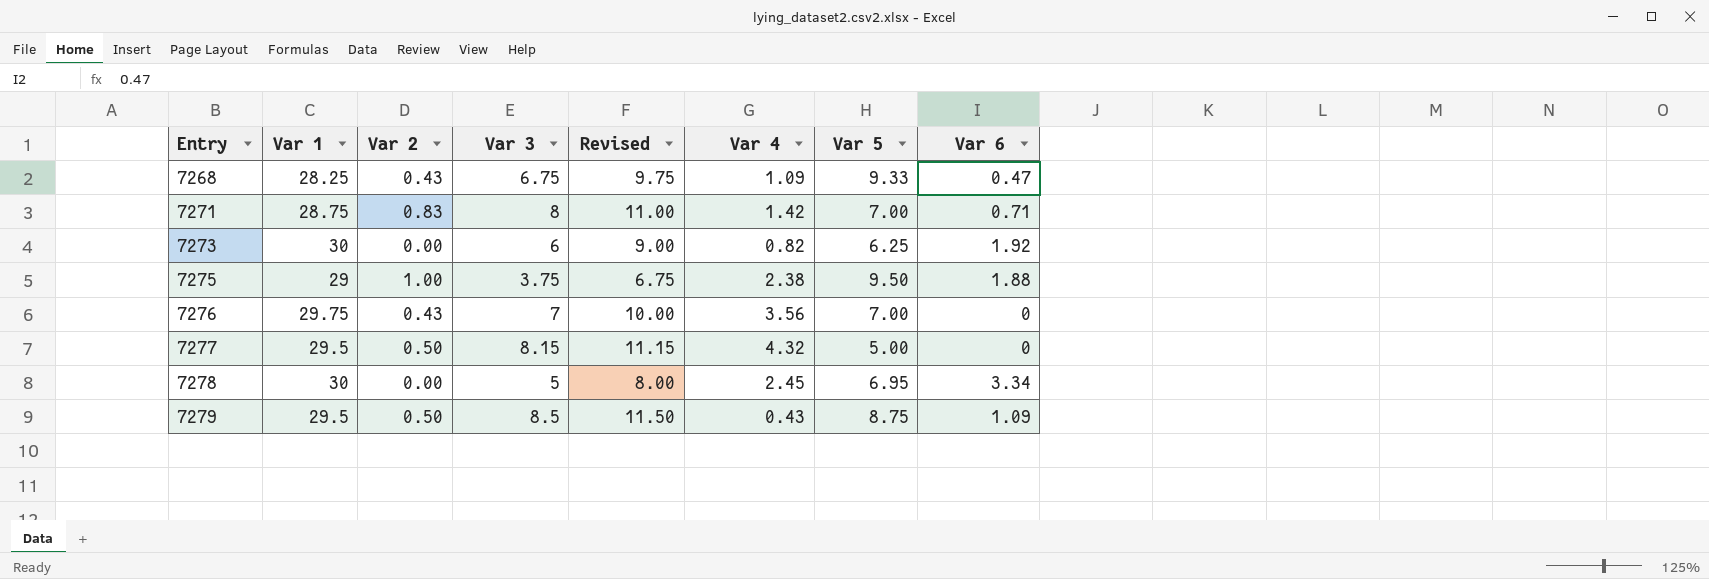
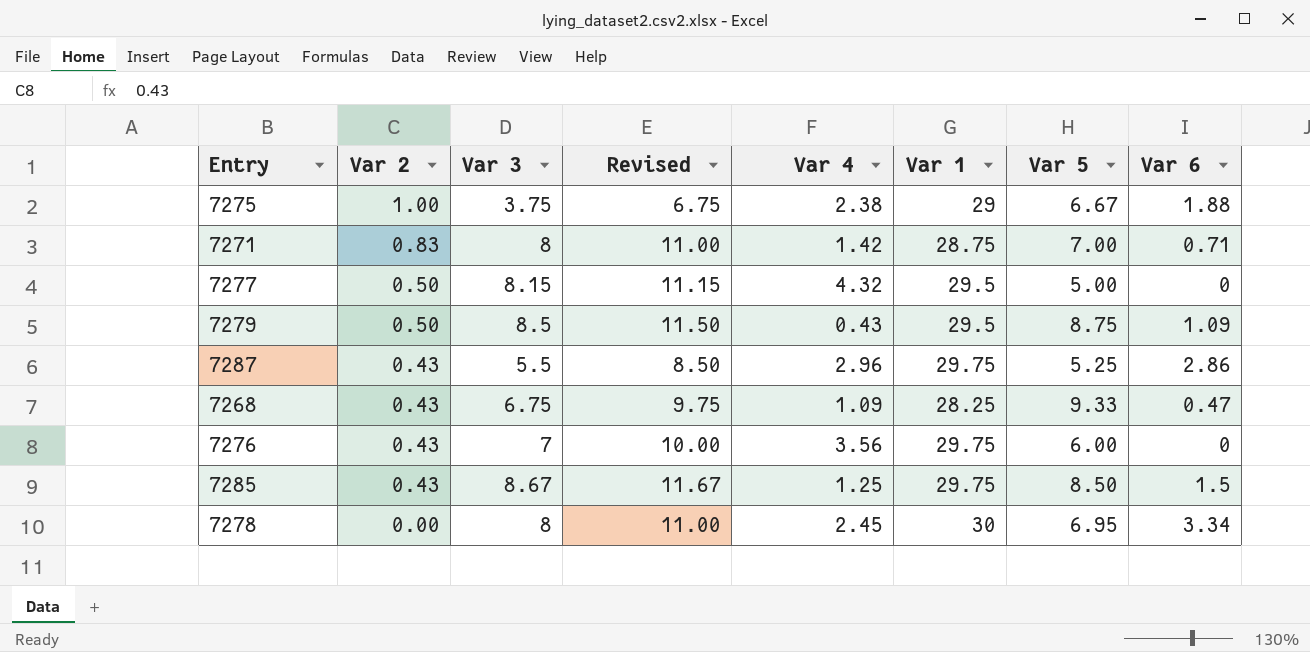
row order: Entry ascending -> Var 2 descending
column Var 1 | position: 2 -> 6
row 7273: 30 | 0.00 | 6 | 9.00 | 0.82 | 6.25 | 1.92 -> none
7275 | Var 5: 9.50 -> 6.67
row 7287: none -> 0.43 | 5.5 | 8.50 | 2.96 | 29.75 | 5.25 | 2.86
7276 | Var 5: 7.00 -> 6.00
row 7285: none -> 0.43 | 8.67 | 11.67 | 1.25 | 29.75 | 8.50 | 1.5
7278 | Var 3: 5 -> 8
7278 | Revised: 8.00 -> 11.00

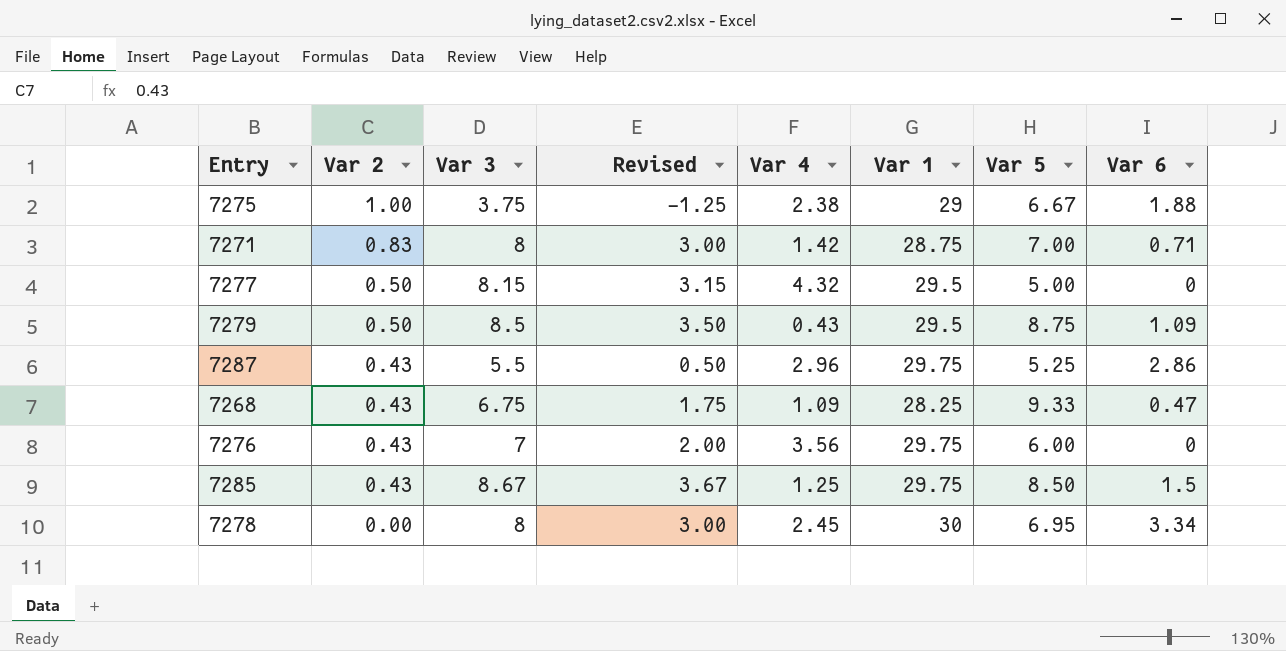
column Revised | formula: [Var 3] + 3 -> [Var 3] - 5

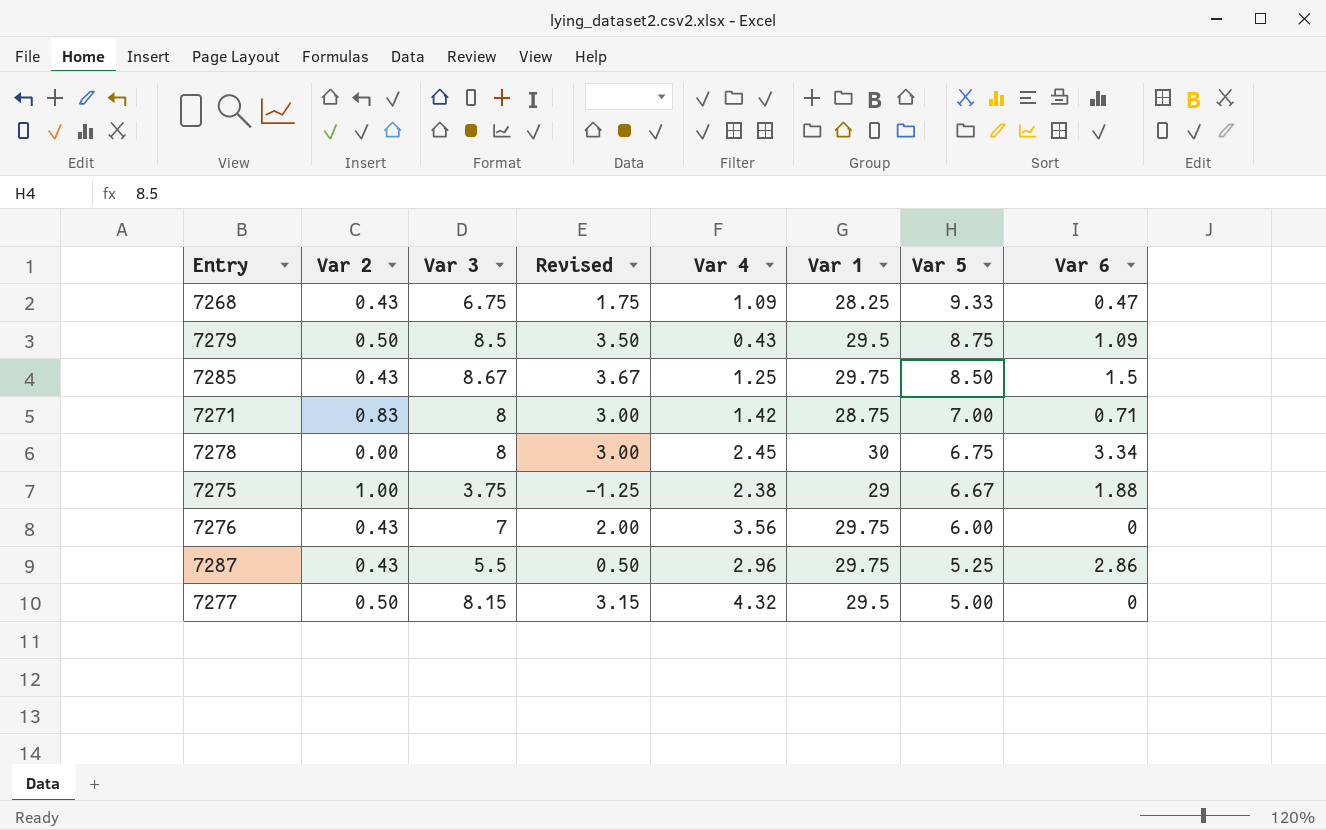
row order: Var 2 descending -> Var 5 descending
7278 | Var 5: 6.95 -> 6.75

